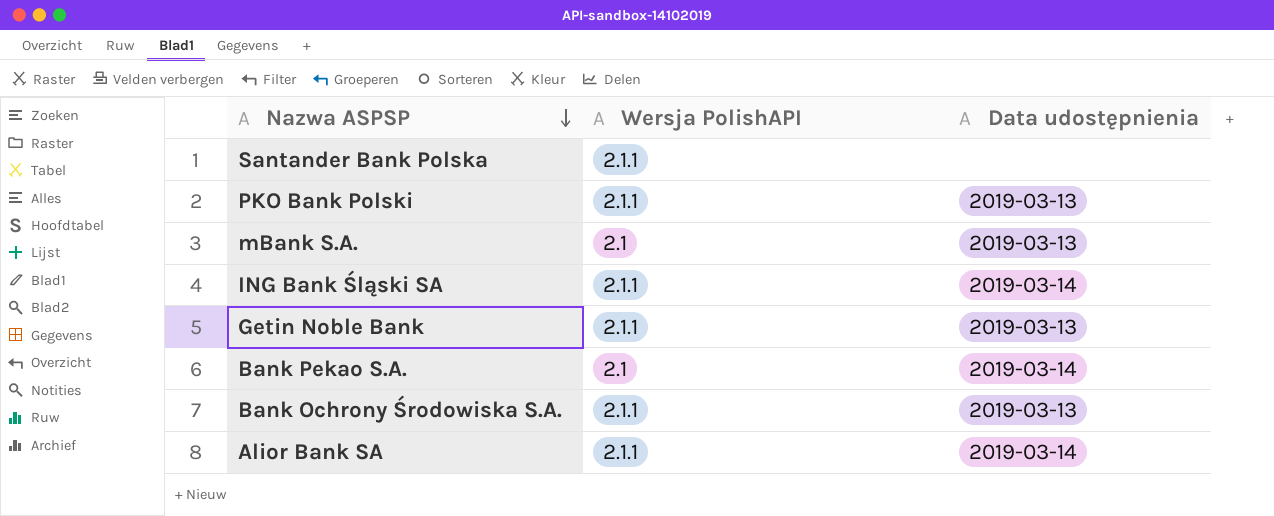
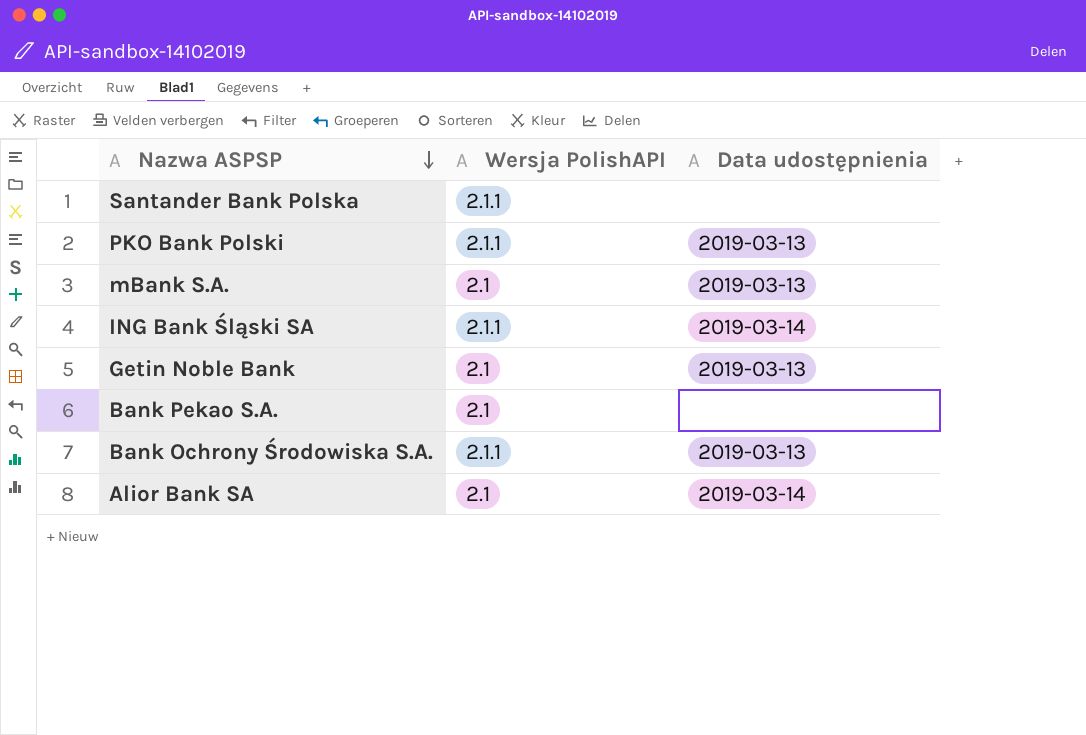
Getin Noble Bank | Wersja PolishAPI: 2.1.1 -> 2.1
Bank Pekao S.A. | Data udostępnienia: 2019-03-14 -> none
Alior Bank SA | Wersja PolishAPI: 2.1.1 -> 2.1

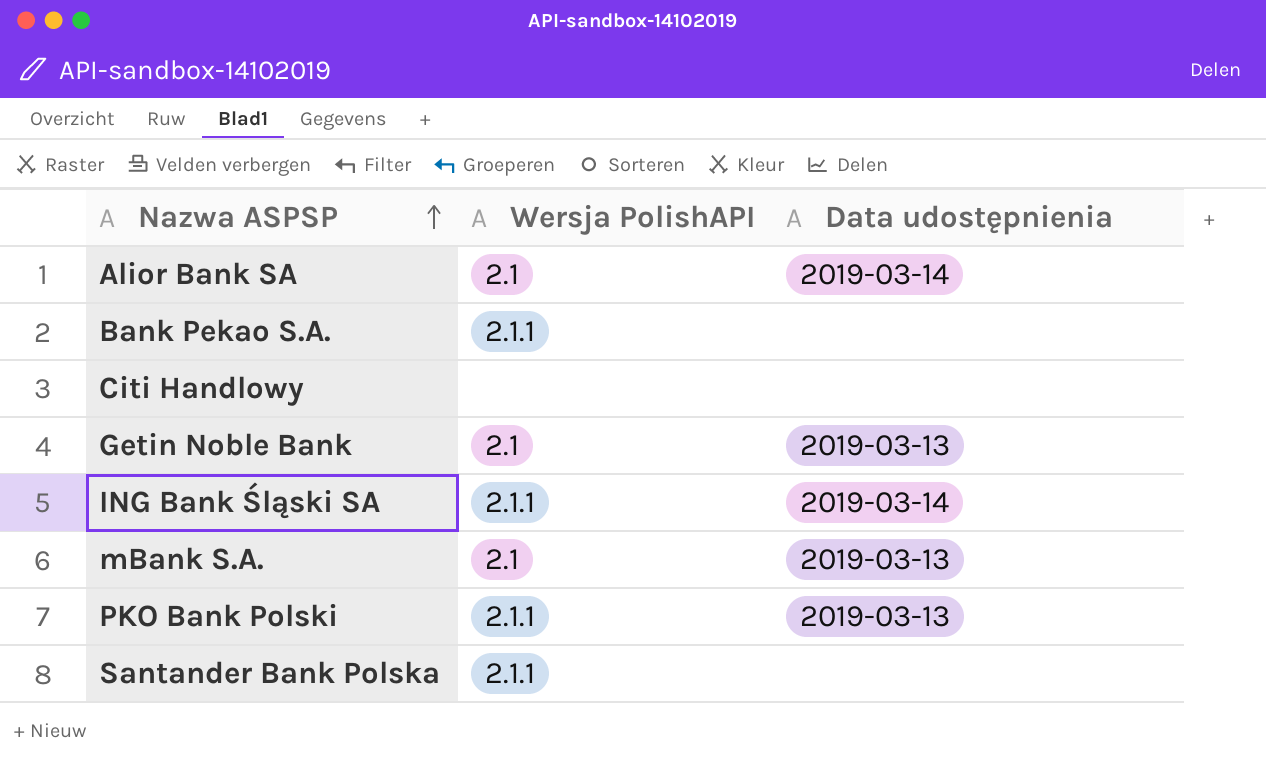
row order: Nazwa ASPSP descending -> Nazwa ASPSP ascending
row Bank Ochrony Środowiska S.A.: 2.1.1 | 2019-03-13 -> none
Bank Pekao S.A. | Wersja PolishAPI: 2.1 -> 2.1.1
row Citi Handlowy: none -> none | none

